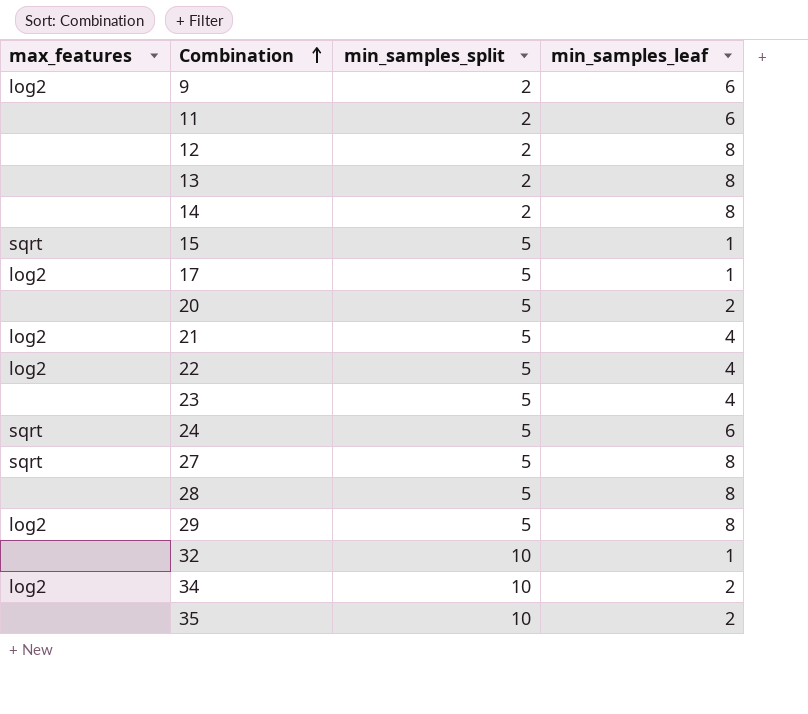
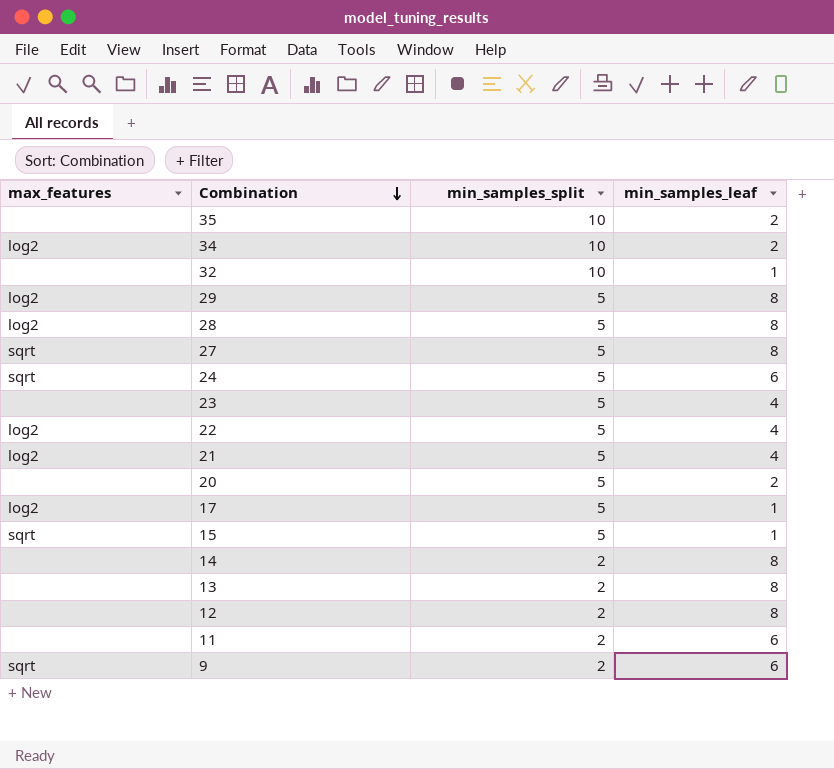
row order: Combination ascending -> Combination descending
28 | max_features: none -> log2
9 | max_features: log2 -> sqrt

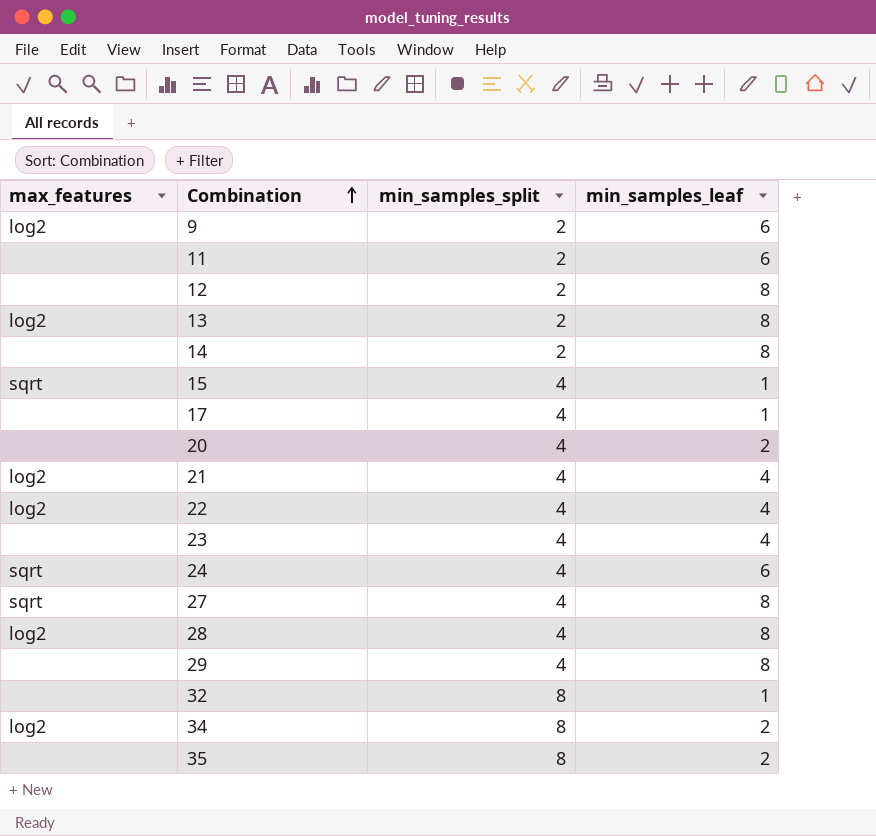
row order: Combination descending -> Combination ascending
9 | max_features: sqrt -> log2
13 | max_features: none -> log2
15 | min_samples_split: 5 -> 4
17 | max_features: log2 -> none
17 | min_samples_split: 5 -> 4
20 | min_samples_split: 5 -> 4
21 | min_samples_split: 5 -> 4
22 | min_samples_split: 5 -> 4
23 | min_samples_split: 5 -> 4
24 | min_samples_split: 5 -> 4
27 | min_samples_split: 5 -> 4
28 | min_samples_split: 5 -> 4
29 | max_features: log2 -> none
29 | min_samples_split: 5 -> 4
32 | min_samples_split: 10 -> 8
34 | min_samples_split: 10 -> 8
35 | min_samples_split: 10 -> 8

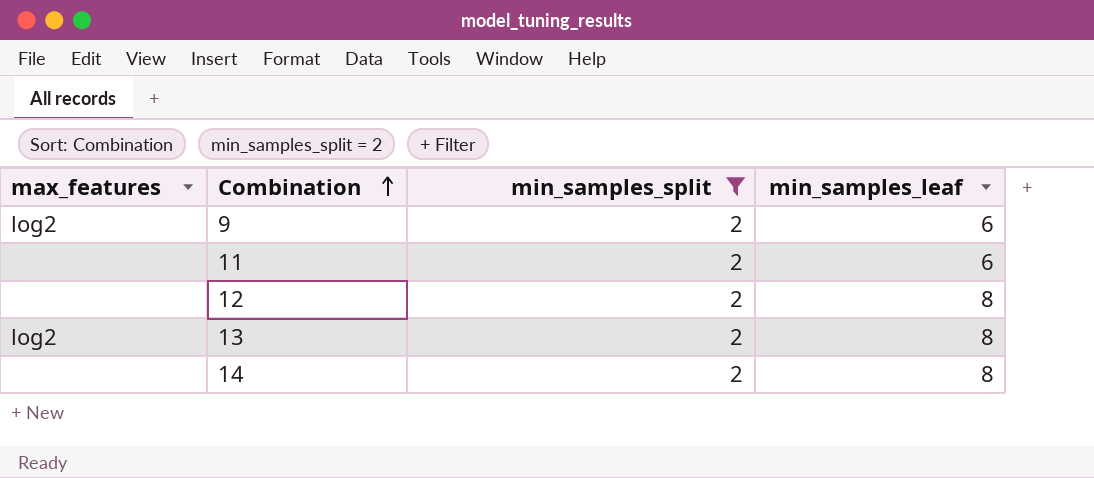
filter: none -> min_samples_split = 2

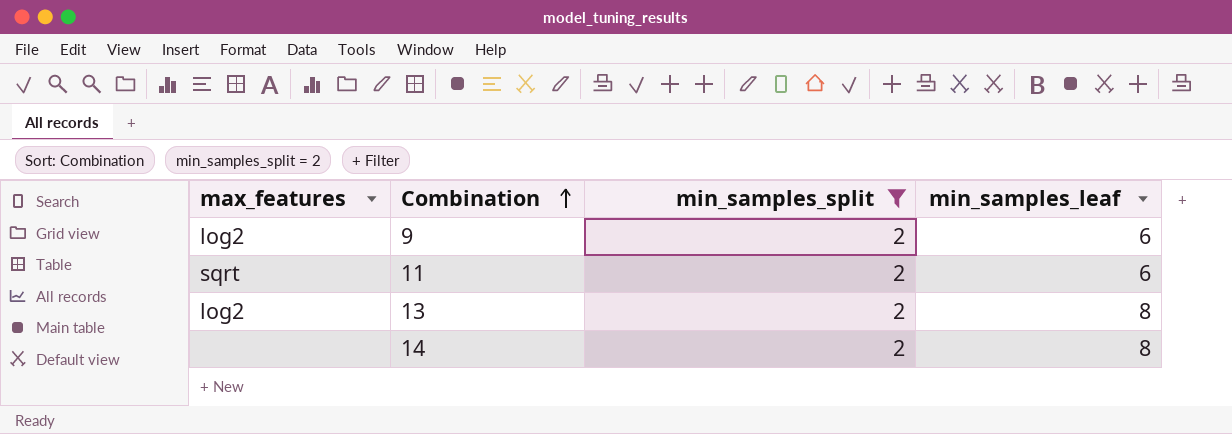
row 12: none | 2 | 8 -> none
11 | max_features: none -> sqrt

